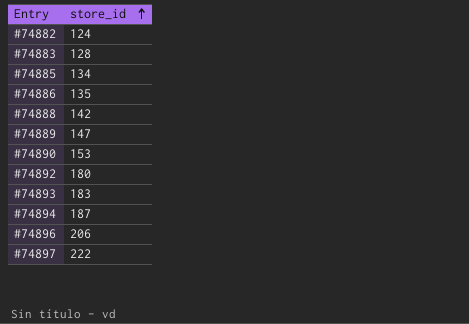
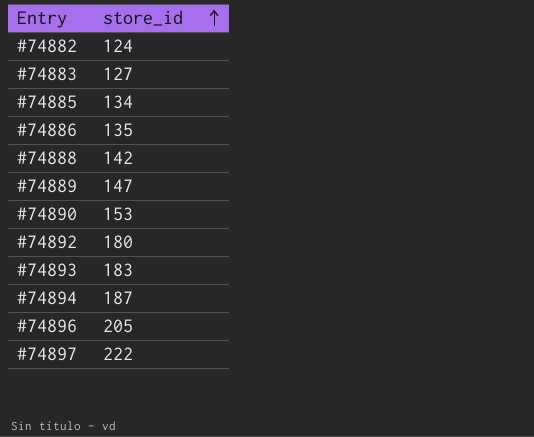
#74883 | store_id: 128 -> 127
#74896 | store_id: 206 -> 205

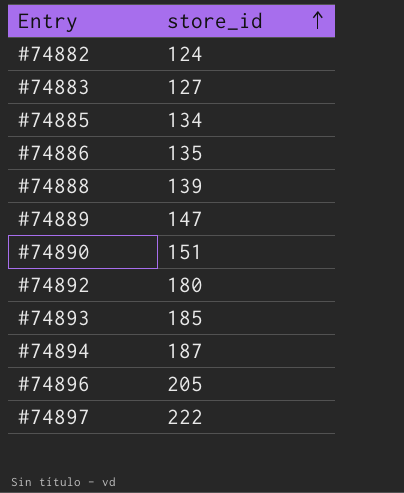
#74888 | store_id: 142 -> 139
#74890 | store_id: 153 -> 151
#74893 | store_id: 183 -> 185

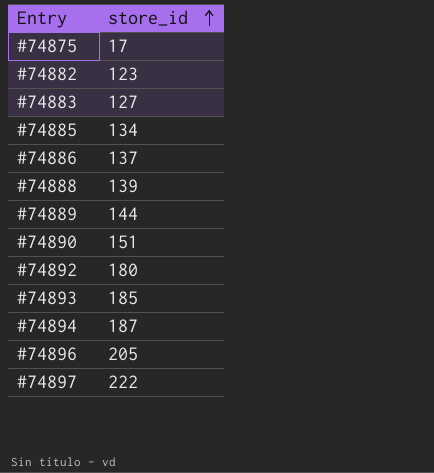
row #74875: none -> 17
#74882 | store_id: 124 -> 123
#74886 | store_id: 135 -> 137
#74889 | store_id: 147 -> 144

